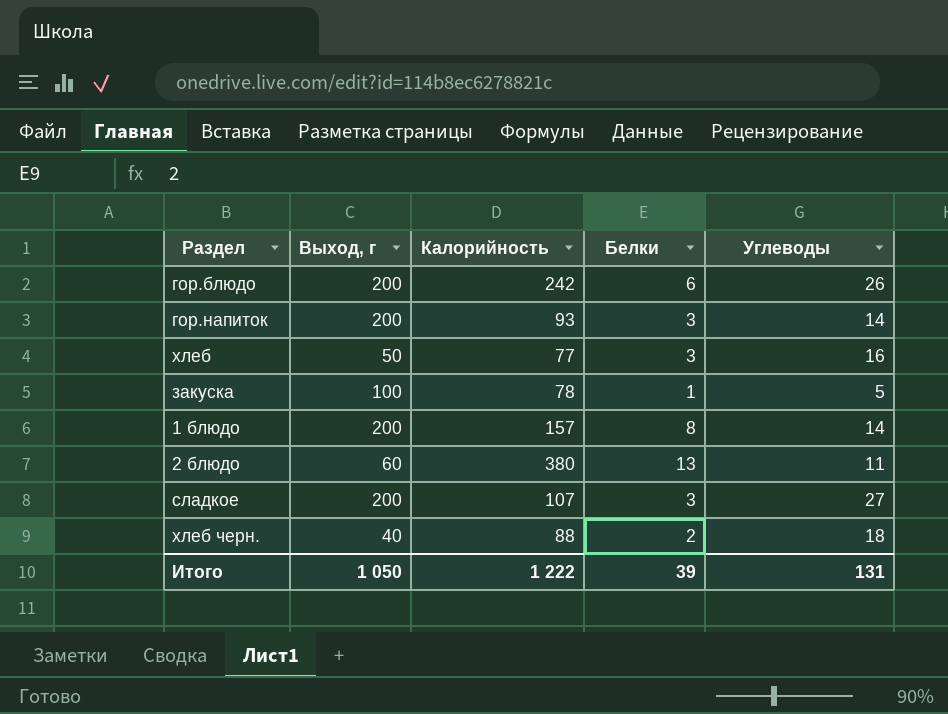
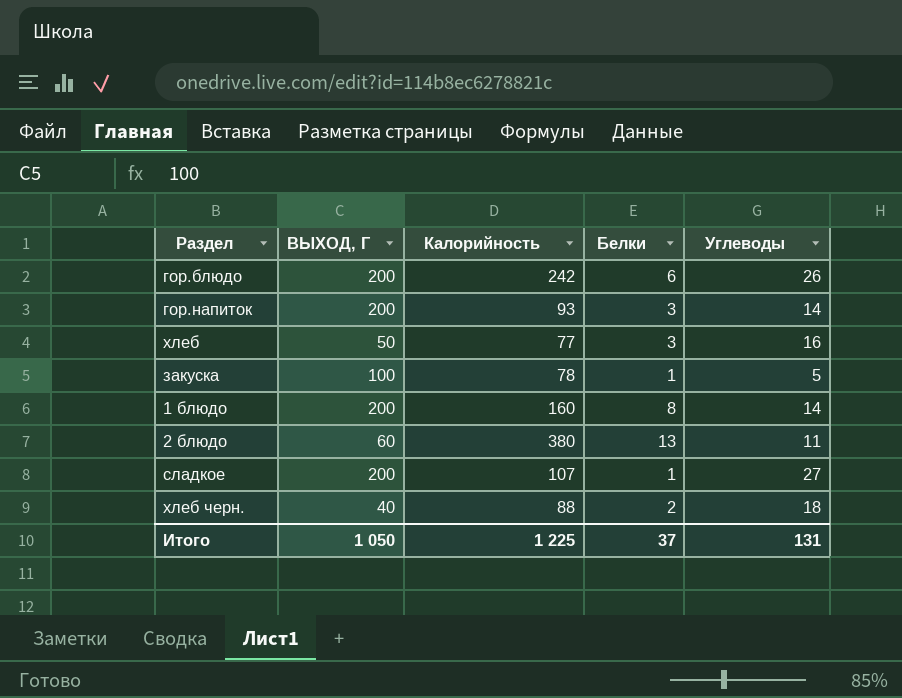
column name: Выход, г -> ВЫХОД, Г
1 блюдо | Калорийность: 157 -> 160
сладкое | Белки: 3 -> 1
Итого | Калорийность: 1 222 -> 1 225
Итого | Белки: 39 -> 37

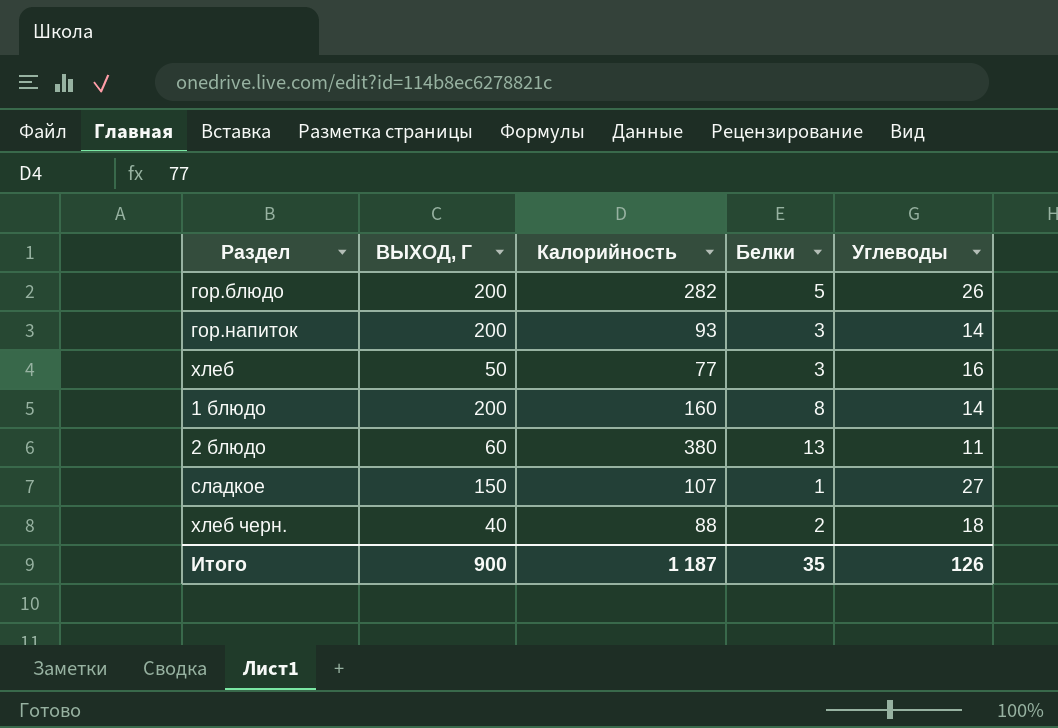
row закуска: 100 | 78 | 1 | 5 -> none
гор.блюдо | Калорийность: 242 -> 282
гор.блюдо | Белки: 6 -> 5
сладкое | ВЫХОД, Г: 200 -> 150
Итого | ВЫХОД, Г: 1 050 -> 900
Итого | Калорийность: 1 225 -> 1 187
Итого | Белки: 37 -> 35
Итого | Углеводы: 131 -> 126

